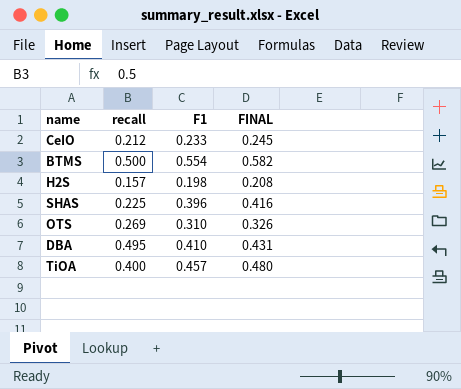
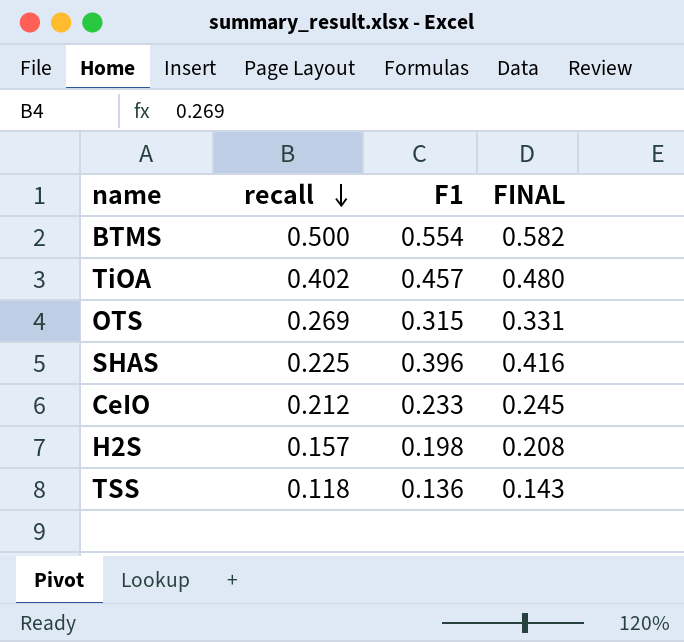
row order: none -> recall descending
row DBA: 0.495 | 0.410 | 0.431 -> none
TiOA | recall: 0.400 -> 0.402
OTS | F1: 0.310 -> 0.315
OTS | FINAL: 0.326 -> 0.331
row TSS: none -> 0.118 | 0.136 | 0.143

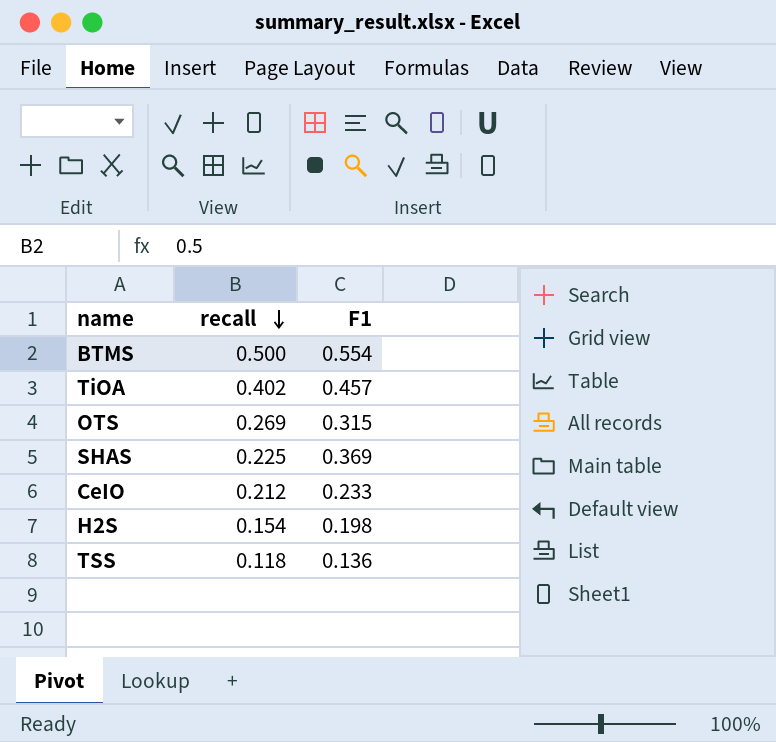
column FINAL | formula: [F1] * 1.05 -> none
SHAS | F1: 0.396 -> 0.369
H2S | recall: 0.157 -> 0.154

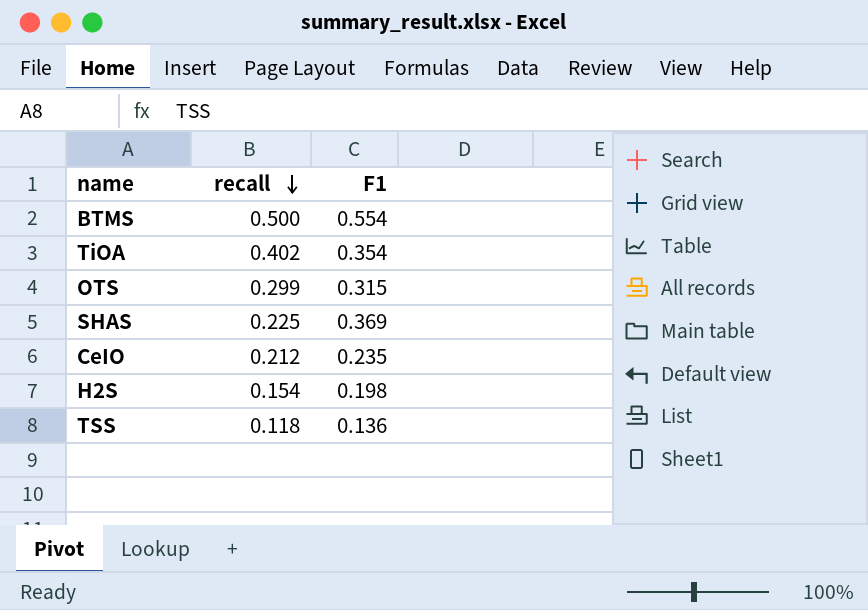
TiOA | F1: 0.457 -> 0.354
OTS | recall: 0.269 -> 0.299
CeIO | F1: 0.233 -> 0.235

